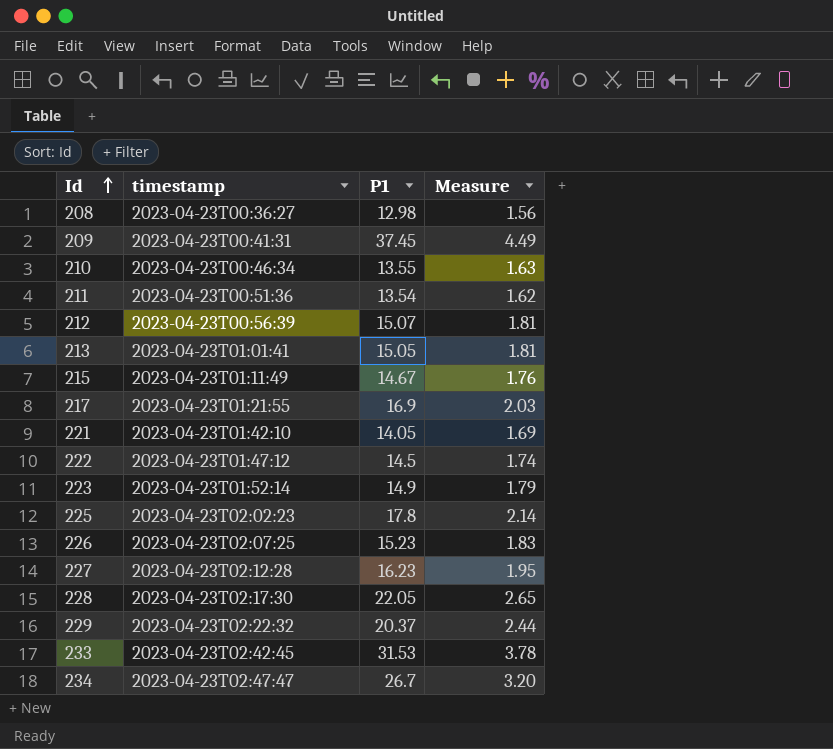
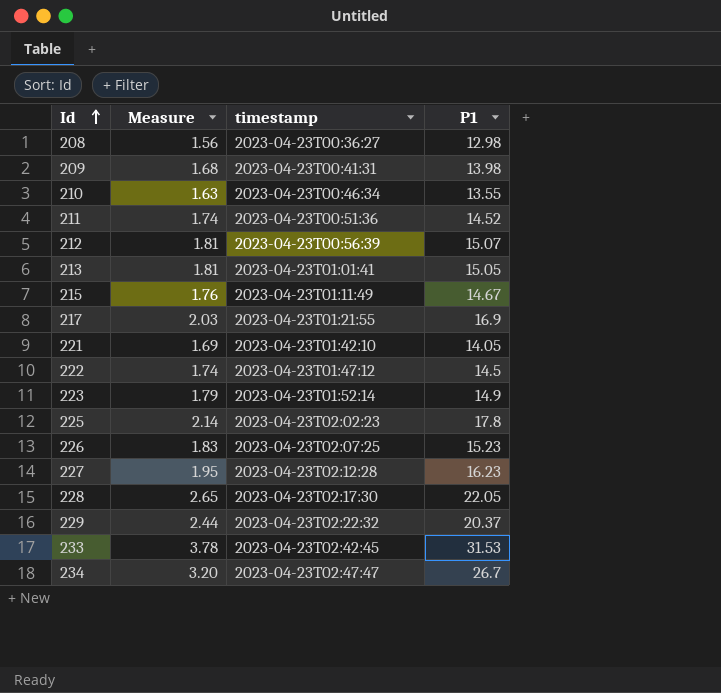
column Measure | position: 4 -> 2
209 | Measure: 4.49 -> 1.68
209 | P1: 37.45 -> 13.98
211 | Measure: 1.62 -> 1.74
211 | P1: 13.54 -> 14.52

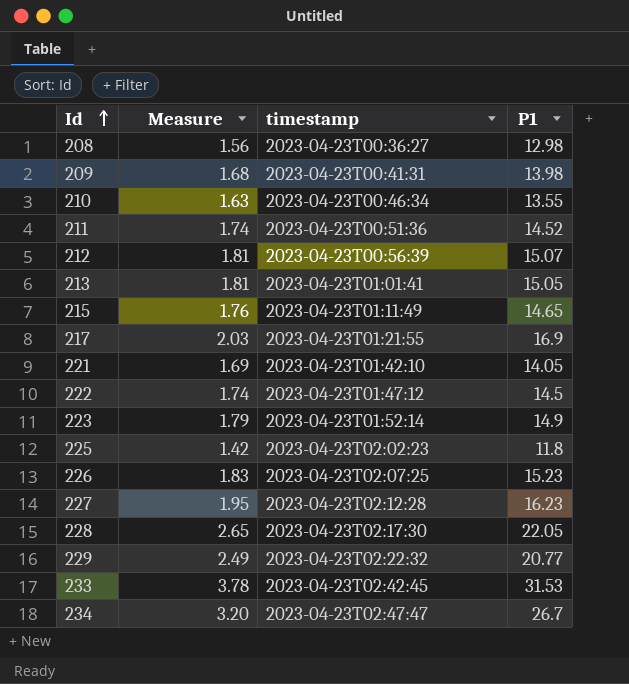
215 | P1: 14.67 -> 14.65
225 | Measure: 2.14 -> 1.42
225 | P1: 17.8 -> 11.8
229 | Measure: 2.44 -> 2.49
229 | P1: 20.37 -> 20.77

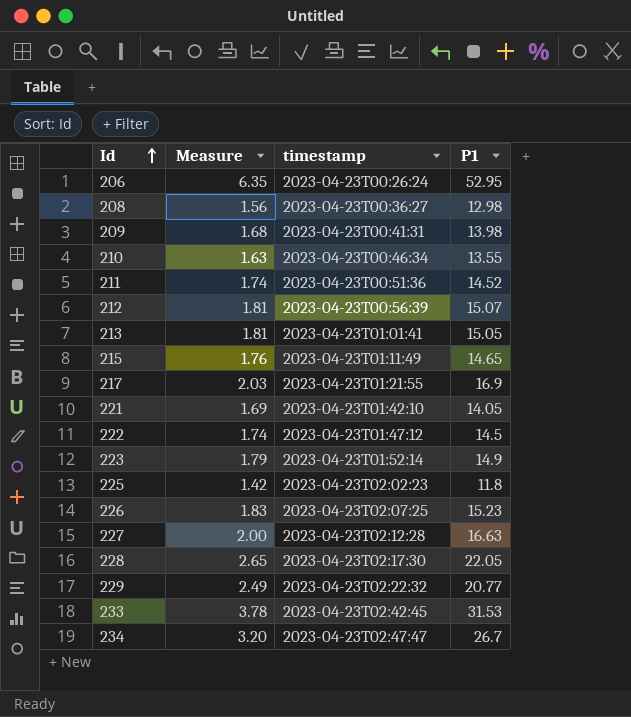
row 206: none -> 6.35 | 2023-04-23T00:26:24 | 52.95
227 | Measure: 1.95 -> 2.00
227 | P1: 16.23 -> 16.63

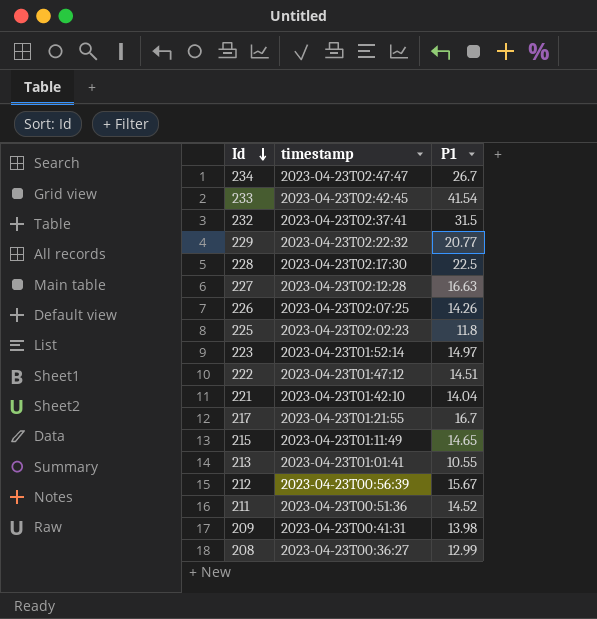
row order: Id ascending -> Id descending
column Measure | formula: [P1] * 0.12 -> none
row 206: 6.35 | 2023-04-23T00:26:24 | 52.95 -> none
row 210: 1.63 | 2023-04-23T00:46:34 | 13.55 -> none
233 | P1: 31.53 -> 41.54
row 232: none -> 2023-04-23T02:37:41 | 31.5
228 | P1: 22.05 -> 22.5
226 | P1: 15.23 -> 14.26
223 | P1: 14.9 -> 14.97
222 | P1: 14.5 -> 14.51
221 | P1: 14.05 -> 14.04
217 | P1: 16.9 -> 16.7
213 | P1: 15.05 -> 10.55
212 | P1: 15.07 -> 15.67
208 | P1: 12.98 -> 12.99

